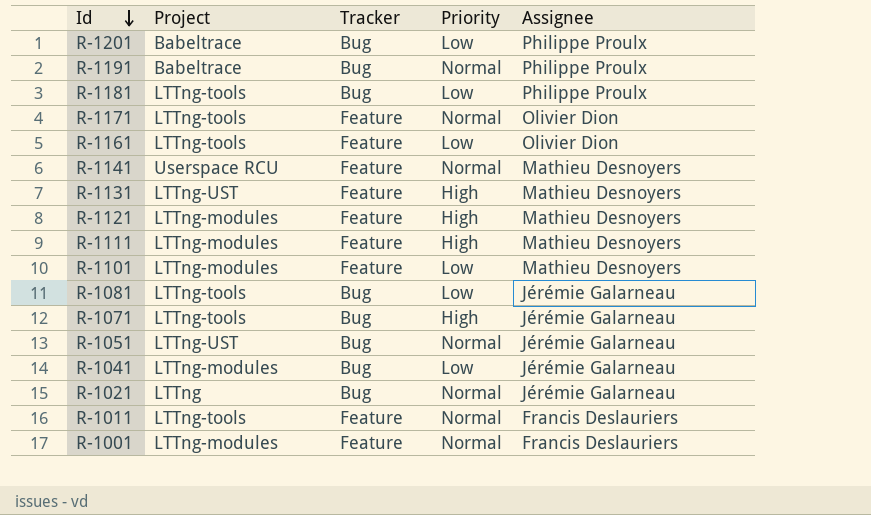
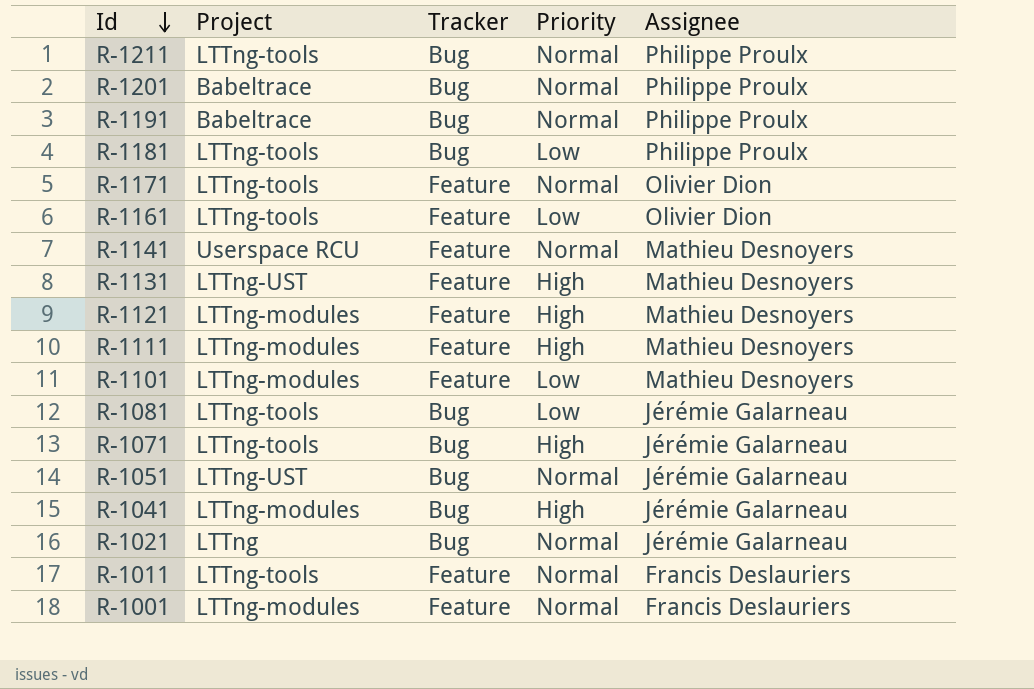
row R-1211: none -> LTTng-tools | Bug | Normal | Philippe Proulx
R-1201 | Priority: Low -> Normal
R-1041 | Priority: Low -> High

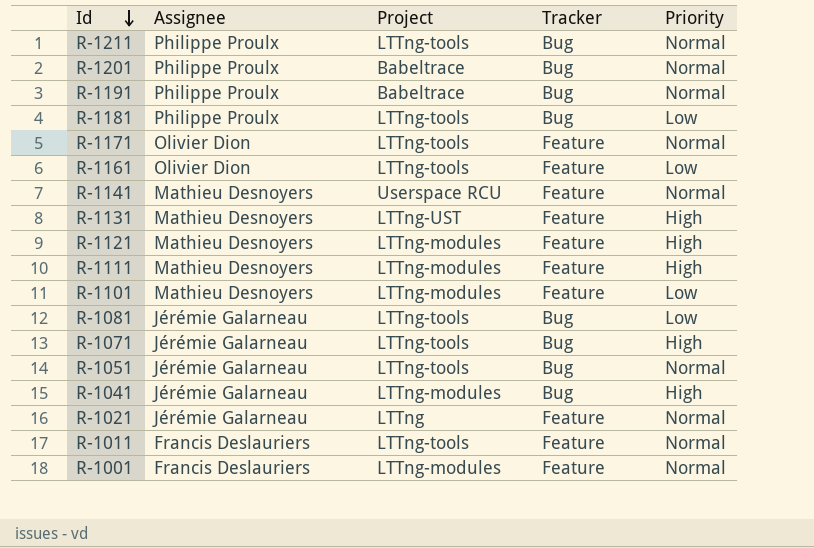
column Assignee | position: 5 -> 2
R-1051 | Project: LTTng-UST -> LTTng-tools
R-1021 | Tracker: Bug -> Feature

